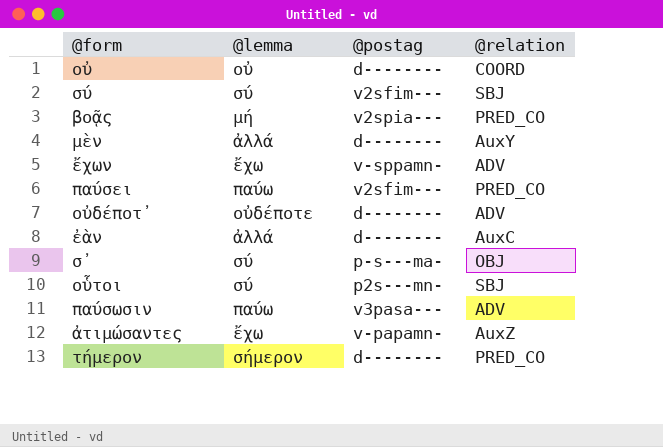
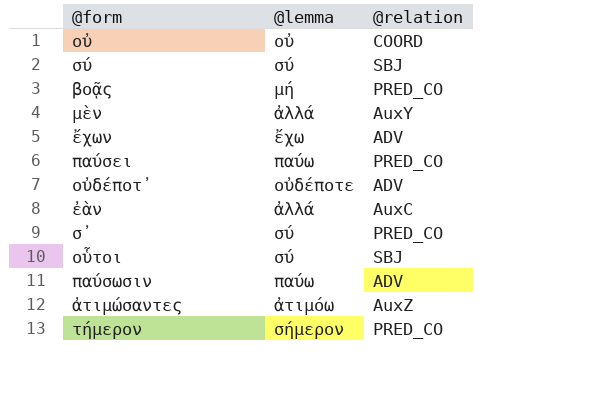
column @postag | position: 3 -> none
σ᾽ | @relation: OBJ -> PRED_CO
ἀτιμώσαντες | @lemma: ἔχω -> ἀτιμόω

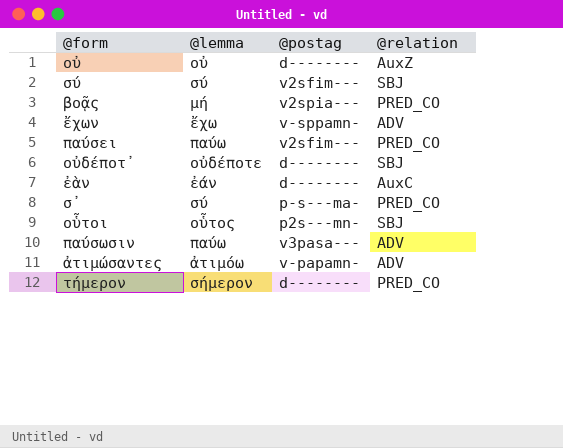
column @postag | position: none -> 3
row μὲν: ἀλλά | AuxY -> none
οὐ | @relation: COORD -> AuxZ
οὐδέποτ᾽ | @relation: ADV -> SBJ
ἐὰν | @lemma: ἀλλά -> ἐάν
οὗτοι | @lemma: σύ -> οὗτος
ἀτιμώσαντες | @relation: AuxZ -> ADV

